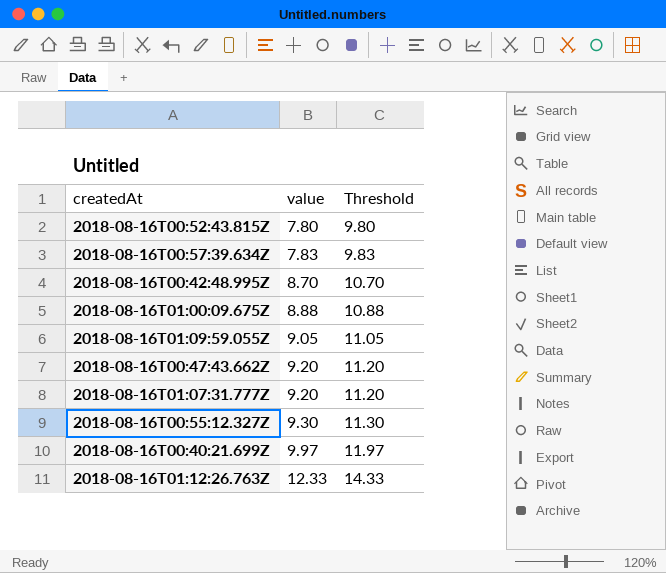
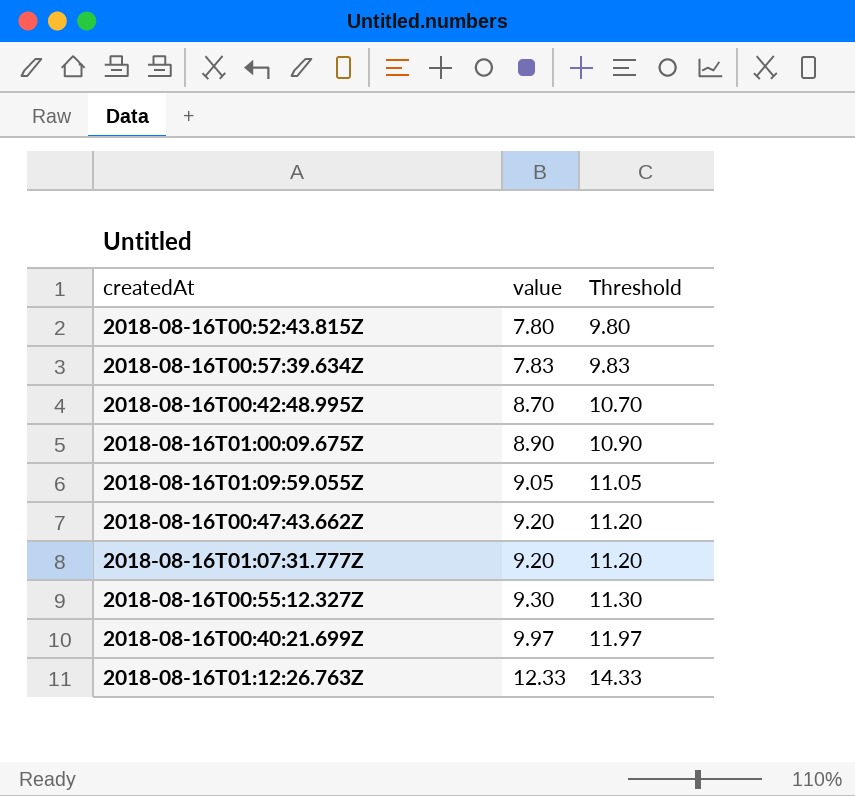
2018-08-16T01:00:09.675Z | value: 8.88 -> 8.90
2018-08-16T01:00:09.675Z | Threshold: 10.88 -> 10.90

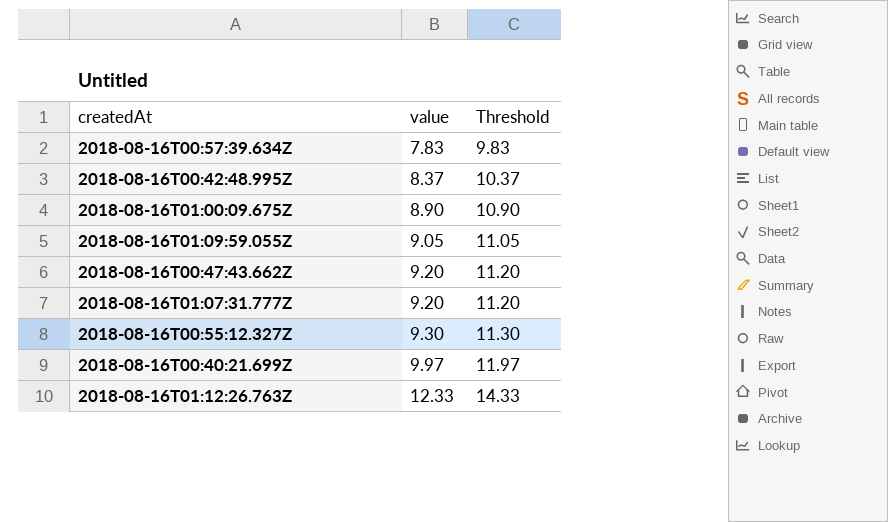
row 2018-08-16T00:52:43.815Z: 7.80 | 9.80 -> none
2018-08-16T00:42:48.995Z | value: 8.70 -> 8.37
2018-08-16T00:42:48.995Z | Threshold: 10.70 -> 10.37

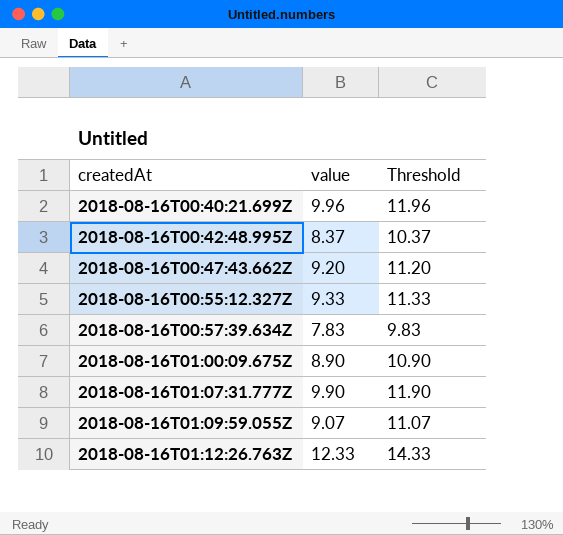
row order: value ascending -> createdAt ascending
2018-08-16T00:40:21.699Z | value: 9.97 -> 9.96
2018-08-16T00:40:21.699Z | Threshold: 11.97 -> 11.96
2018-08-16T00:55:12.327Z | value: 9.30 -> 9.33
2018-08-16T00:55:12.327Z | Threshold: 11.30 -> 11.33
2018-08-16T01:07:31.777Z | value: 9.20 -> 9.90
2018-08-16T01:07:31.777Z | Threshold: 11.20 -> 11.90
2018-08-16T01:09:59.055Z | value: 9.05 -> 9.07
2018-08-16T01:09:59.055Z | Threshold: 11.05 -> 11.07

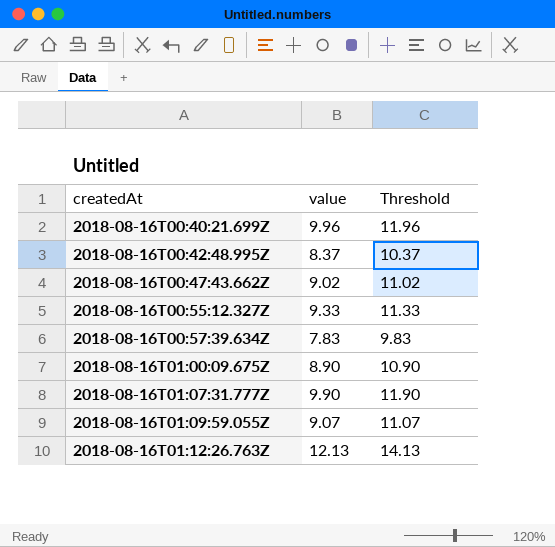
2018-08-16T00:47:43.662Z | value: 9.20 -> 9.02
2018-08-16T00:47:43.662Z | Threshold: 11.20 -> 11.02
2018-08-16T01:12:26.763Z | value: 12.33 -> 12.13
2018-08-16T01:12:26.763Z | Threshold: 14.33 -> 14.13

